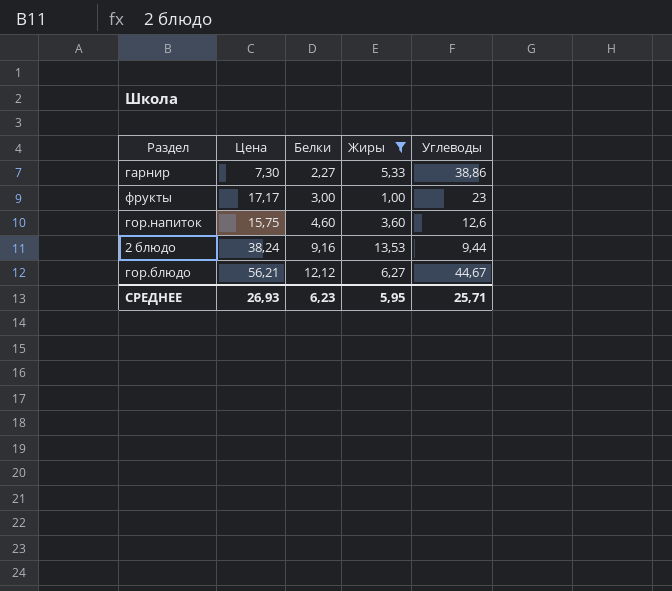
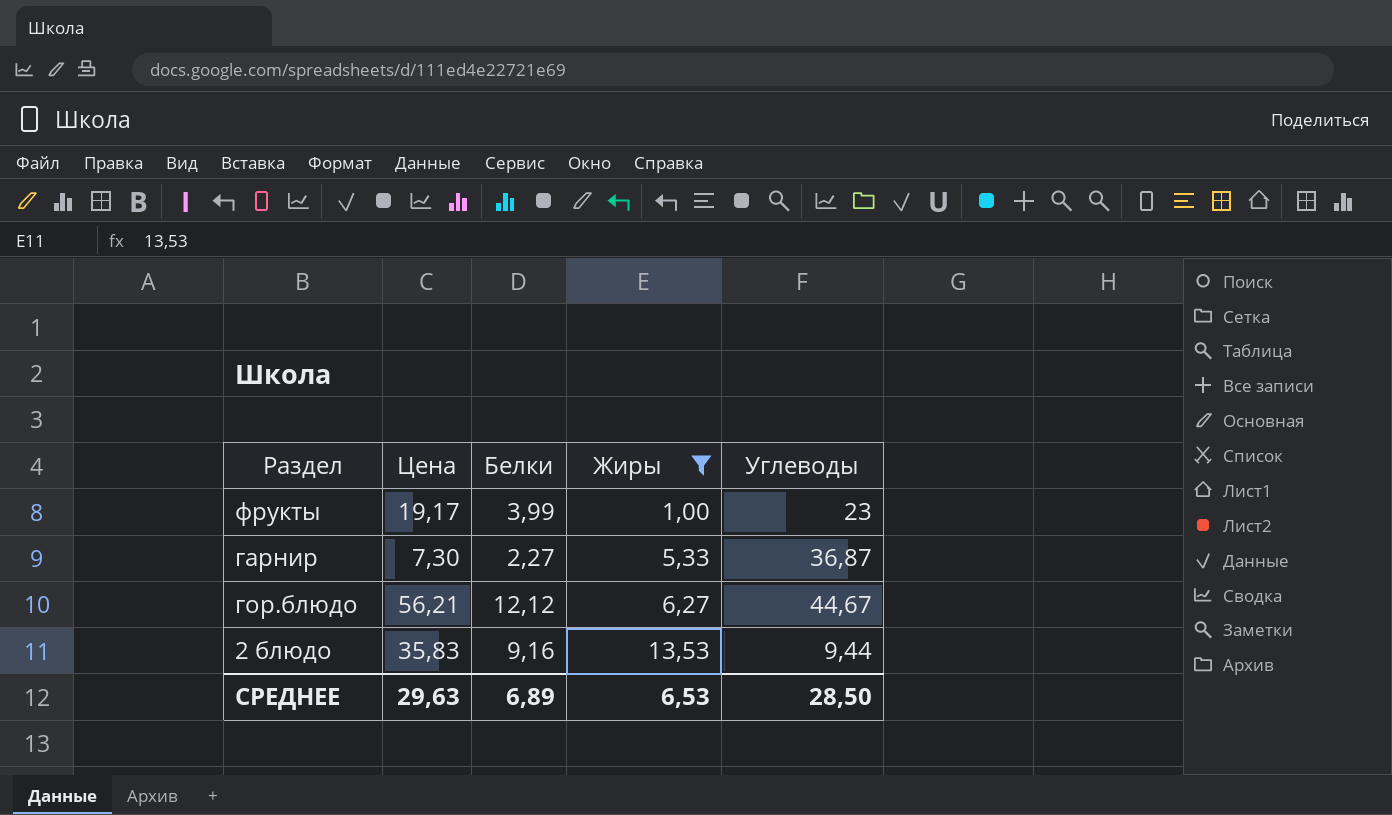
row order: Белки ascending -> Жиры ascending
row гор.напиток: 15,75 | 4,60 | 3,60 | 12,6 -> none
фрукты | Цена: 17,17 -> 19,17
фрукты | Белки: 3,00 -> 3,99
гарнир | Углеводы: 38,86 -> 36,87
2 блюдо | Цена: 38,24 -> 35,83
СРЕДНЕЕ | Цена: 26,93 -> 29,63
СРЕДНЕЕ | Белки: 6,23 -> 6,89
СРЕДНЕЕ | Жиры: 5,95 -> 6,53
СРЕДНЕЕ | Углеводы: 25,71 -> 28,50

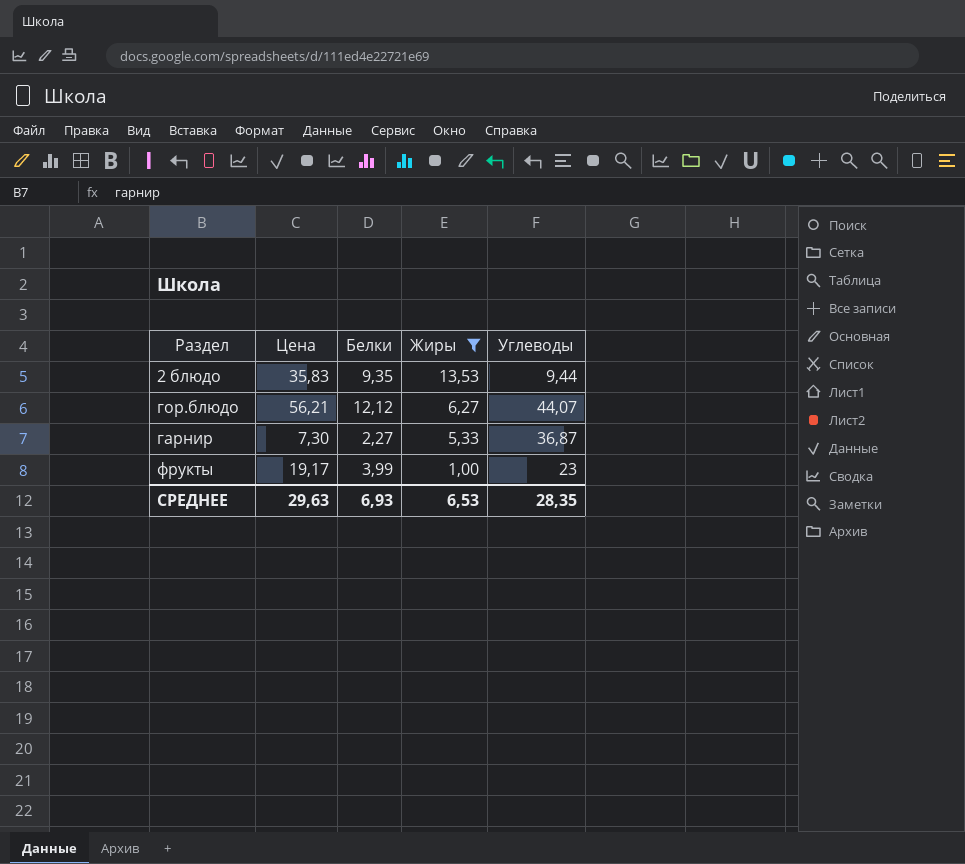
row order: Жиры ascending -> Жиры descending
2 блюдо | Белки: 9,16 -> 9,35
гор.блюдо | Углеводы: 44,67 -> 44,07
СРЕДНЕЕ | Белки: 6,89 -> 6,93
СРЕДНЕЕ | Углеводы: 28,50 -> 28,35

